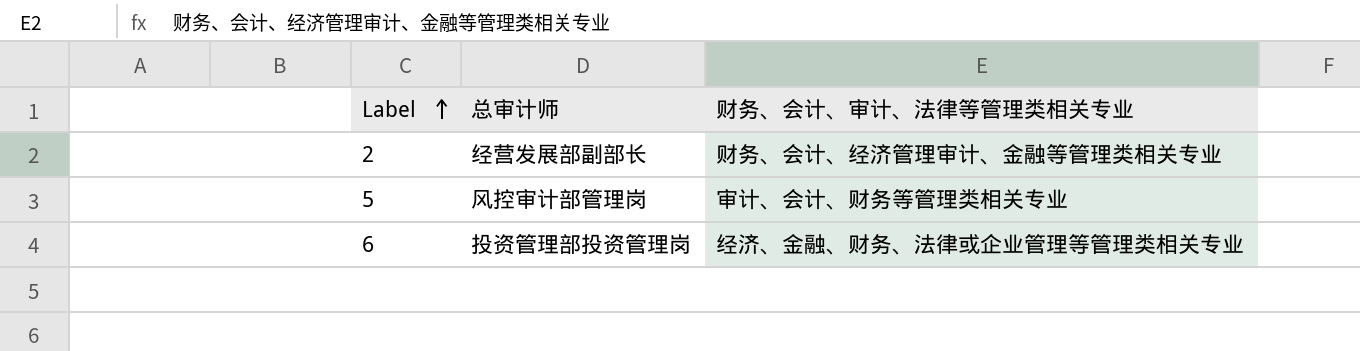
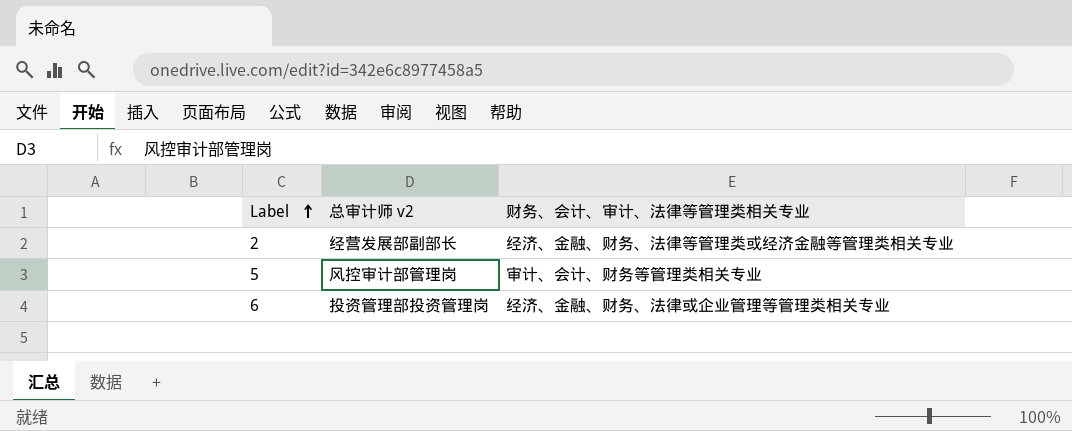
column name: 总审计师 -> 总审计师 v2
2 | 财务、会计、审计、法律等管理类相关专业: 财务、会计、经济管理审计、金融等管理类相关专业 -> 经济、金融、财务、法律等管理类或经济金融等管理类相关专业

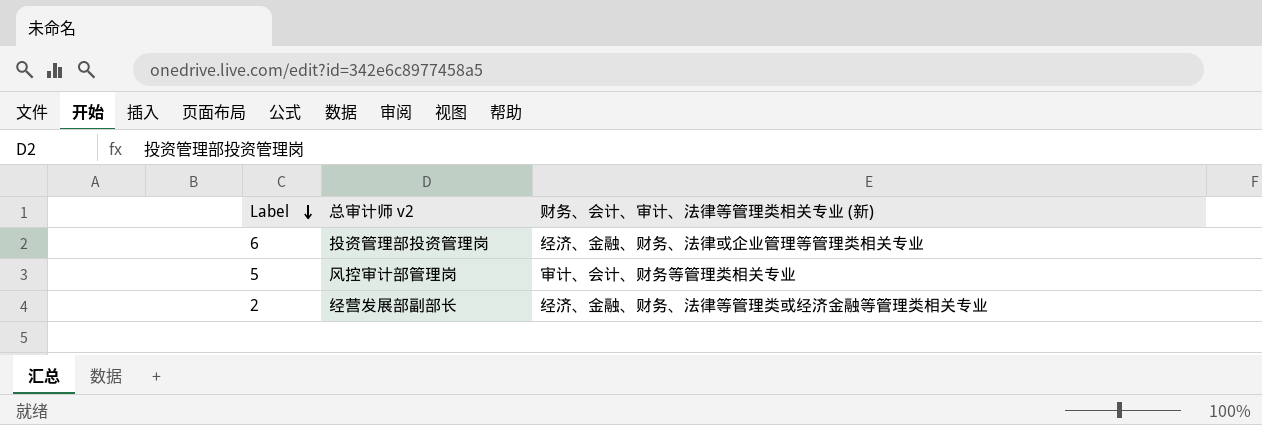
row order: Label ascending -> Label descending
column name: 财务、会计、审计、法律等管理类相关专业 -> 财务、会计、审计、法律等管理类相关专业 (新)

